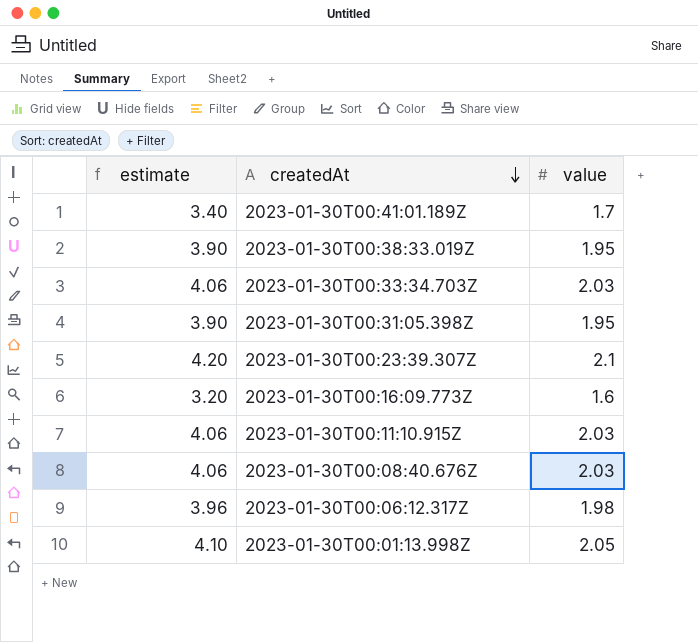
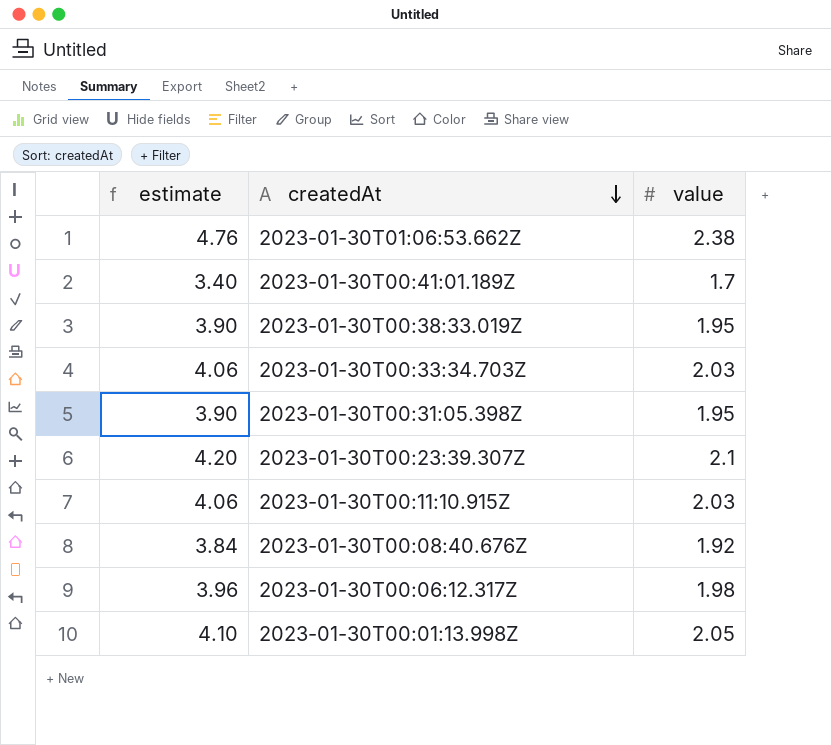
row 2023-01-30T00:16:09.773Z: 3.20 | 1.6 -> none
row 2023-01-30T01:06:53.662Z: none -> 4.76 | 2.38
2023-01-30T00:08:40.676Z | estimate: 4.06 -> 3.84
2023-01-30T00:08:40.676Z | value: 2.03 -> 1.92

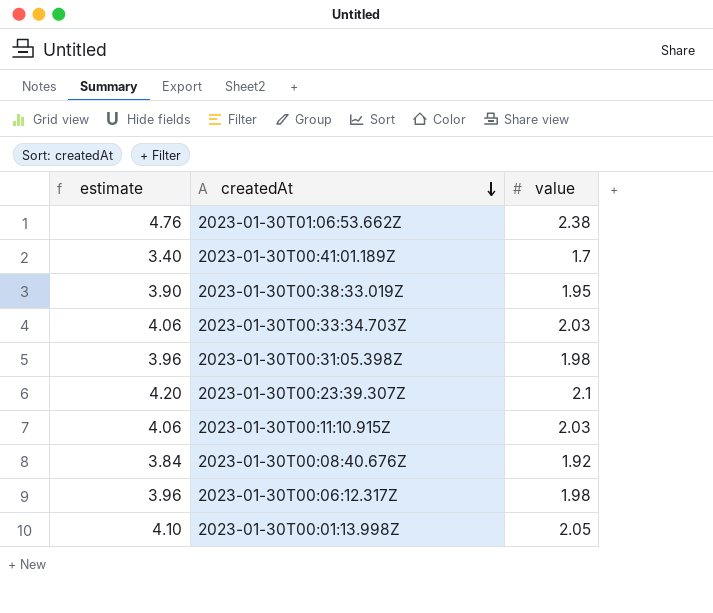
2023-01-30T00:31:05.398Z | estimate: 3.90 -> 3.96
2023-01-30T00:31:05.398Z | value: 1.95 -> 1.98

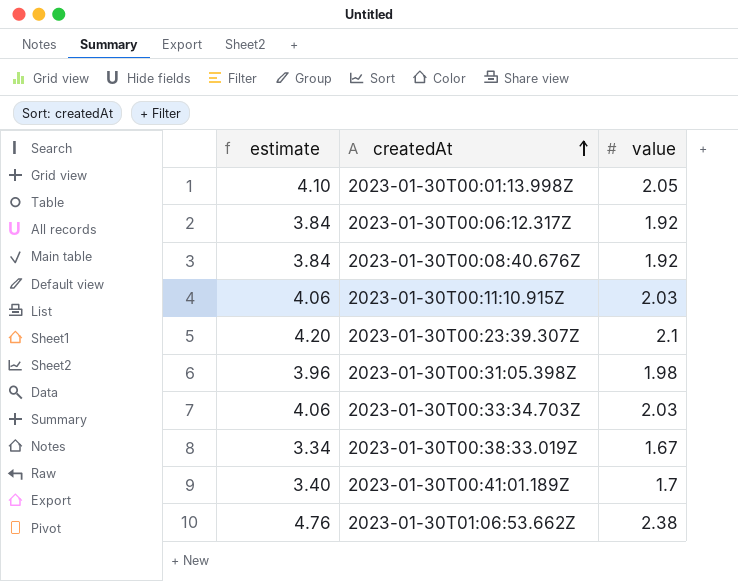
row order: createdAt descending -> createdAt ascending
2023-01-30T00:06:12.317Z | estimate: 3.96 -> 3.84
2023-01-30T00:06:12.317Z | value: 1.98 -> 1.92
2023-01-30T00:38:33.019Z | estimate: 3.90 -> 3.34
2023-01-30T00:38:33.019Z | value: 1.95 -> 1.67

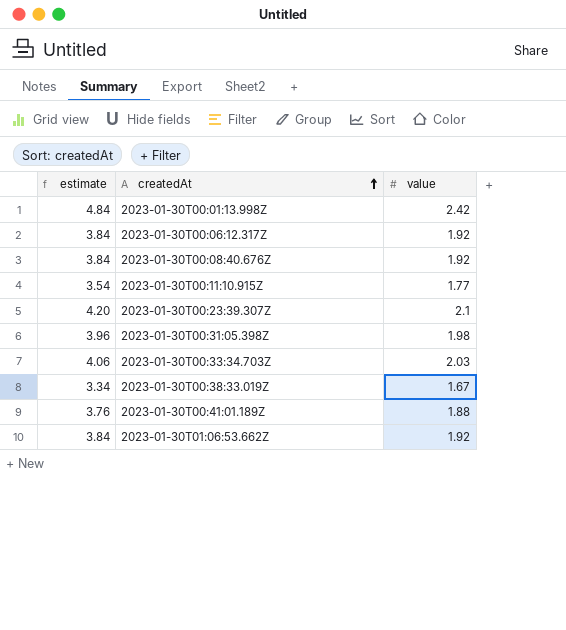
2023-01-30T00:01:13.998Z | estimate: 4.10 -> 4.84
2023-01-30T00:01:13.998Z | value: 2.05 -> 2.42
2023-01-30T00:11:10.915Z | estimate: 4.06 -> 3.54
2023-01-30T00:11:10.915Z | value: 2.03 -> 1.77
2023-01-30T00:41:01.189Z | estimate: 3.40 -> 3.76
2023-01-30T00:41:01.189Z | value: 1.7 -> 1.88
2023-01-30T01:06:53.662Z | estimate: 4.76 -> 3.84
2023-01-30T01:06:53.662Z | value: 2.38 -> 1.92

